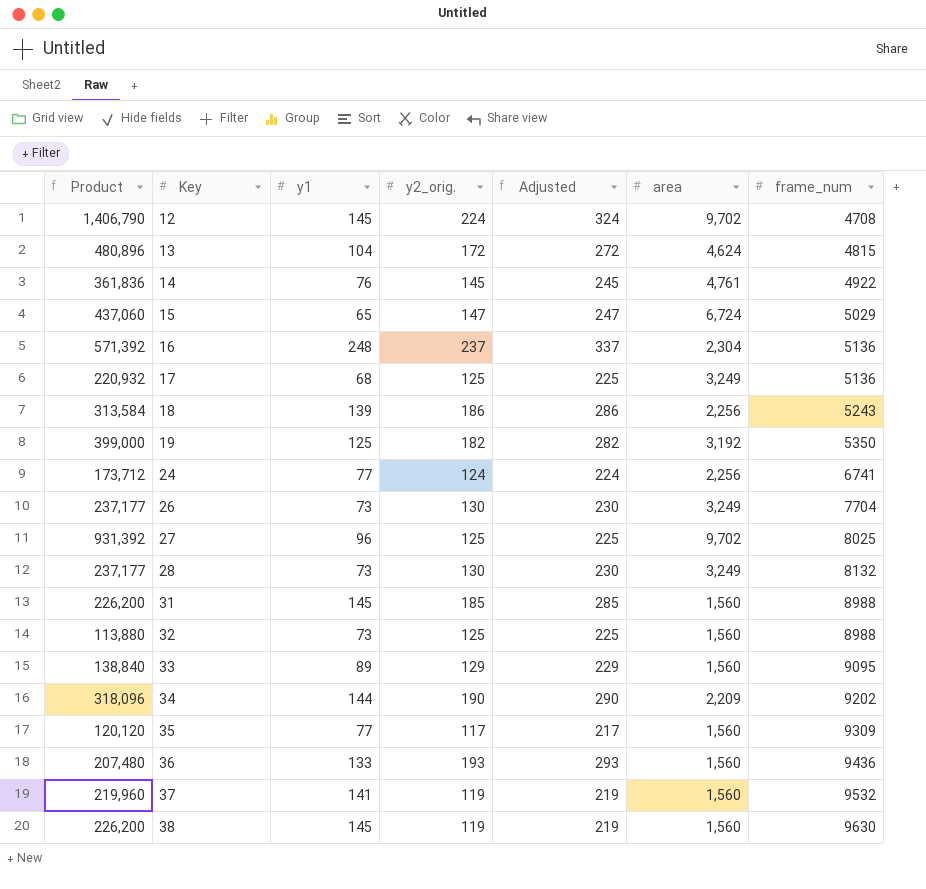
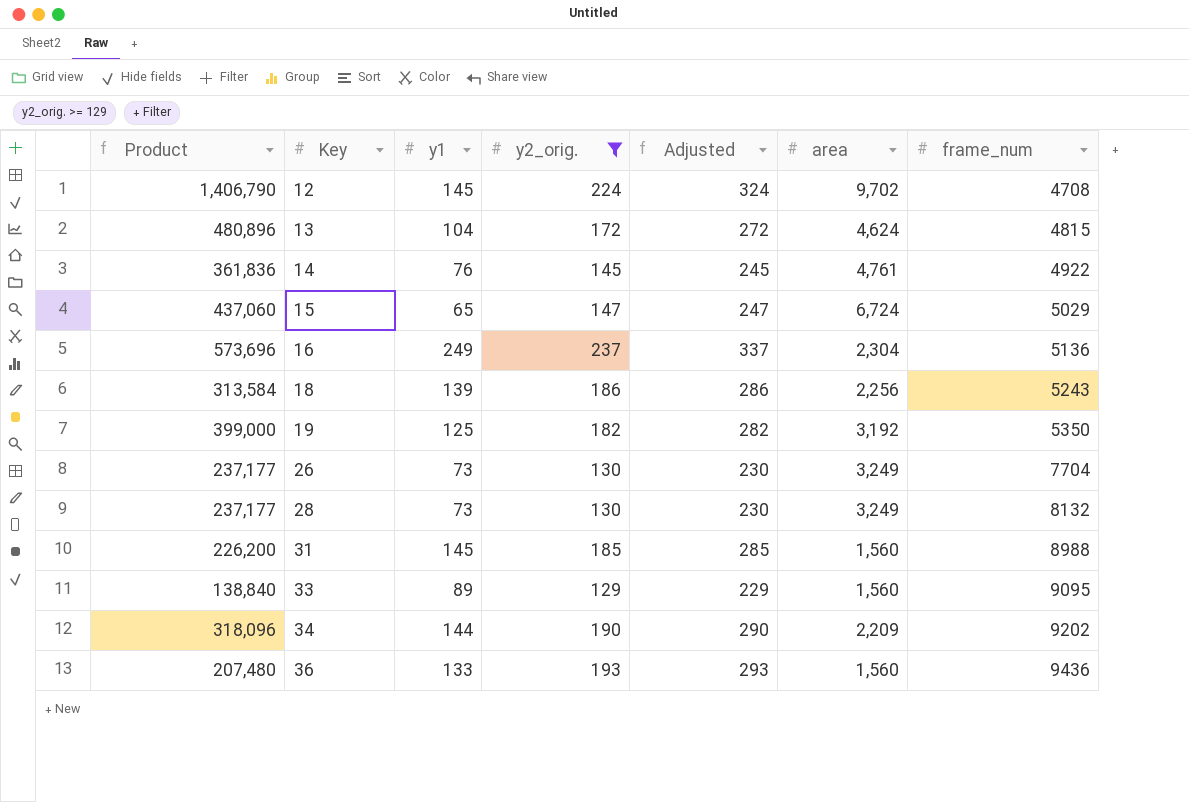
filter: none -> y2_orig. >= 129
16 | Product: 571,392 -> 573,696
16 | y1: 248 -> 249

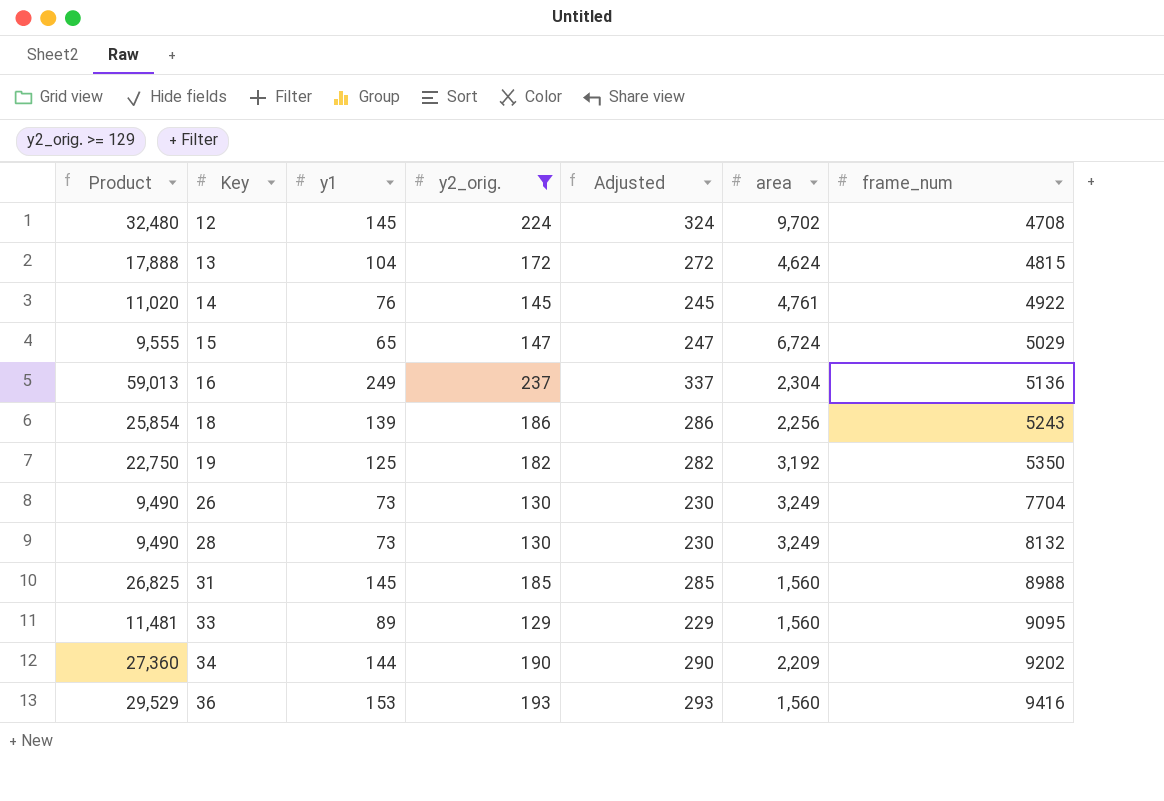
column Product | formula: [y1] * [area] -> [y1] * [y2_orig.]
36 | y1: 133 -> 153
36 | frame_num: 9436 -> 9416

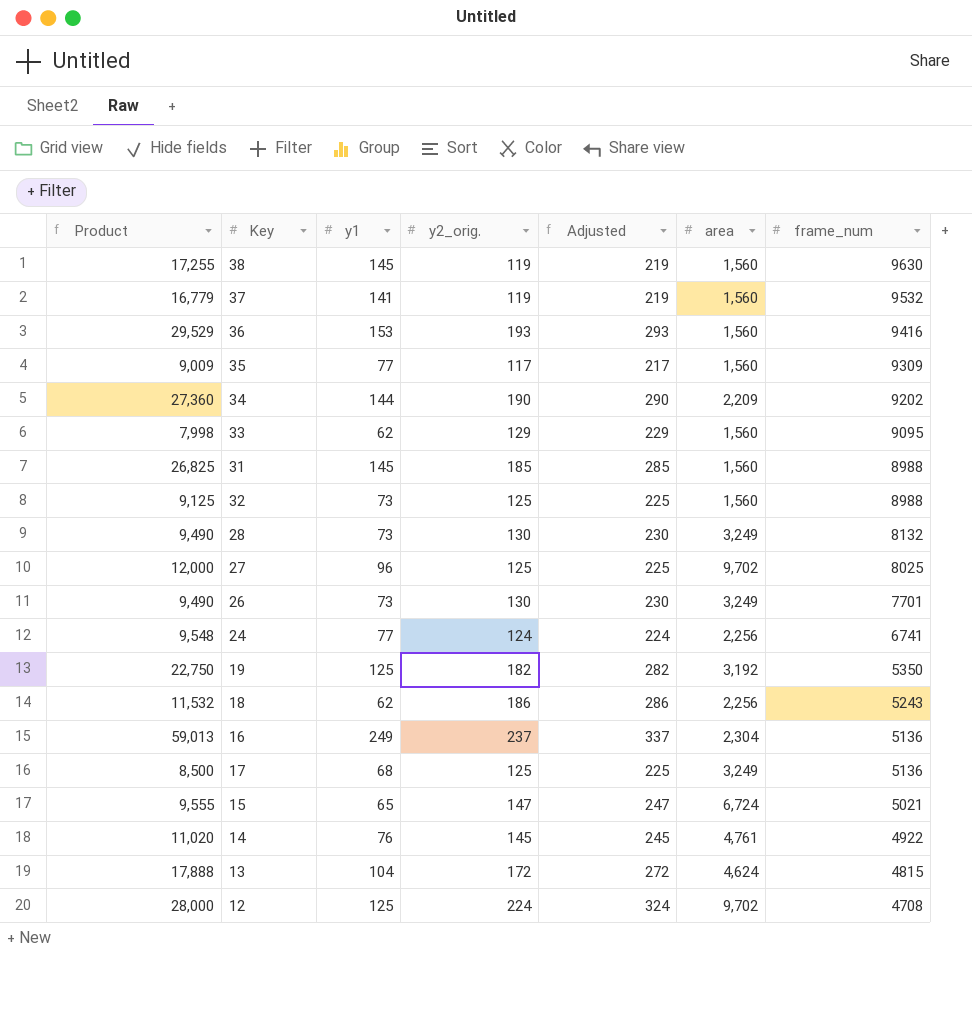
filter: y2_orig. >= 129 -> none
row order: Key ascending -> frame_num descending
33 | Product: 11,481 -> 7,998
33 | y1: 89 -> 62
26 | frame_num: 7704 -> 7701
18 | Product: 25,854 -> 11,532
18 | y1: 139 -> 62
15 | frame_num: 5029 -> 5021
12 | Product: 32,480 -> 28,000
12 | y1: 145 -> 125

